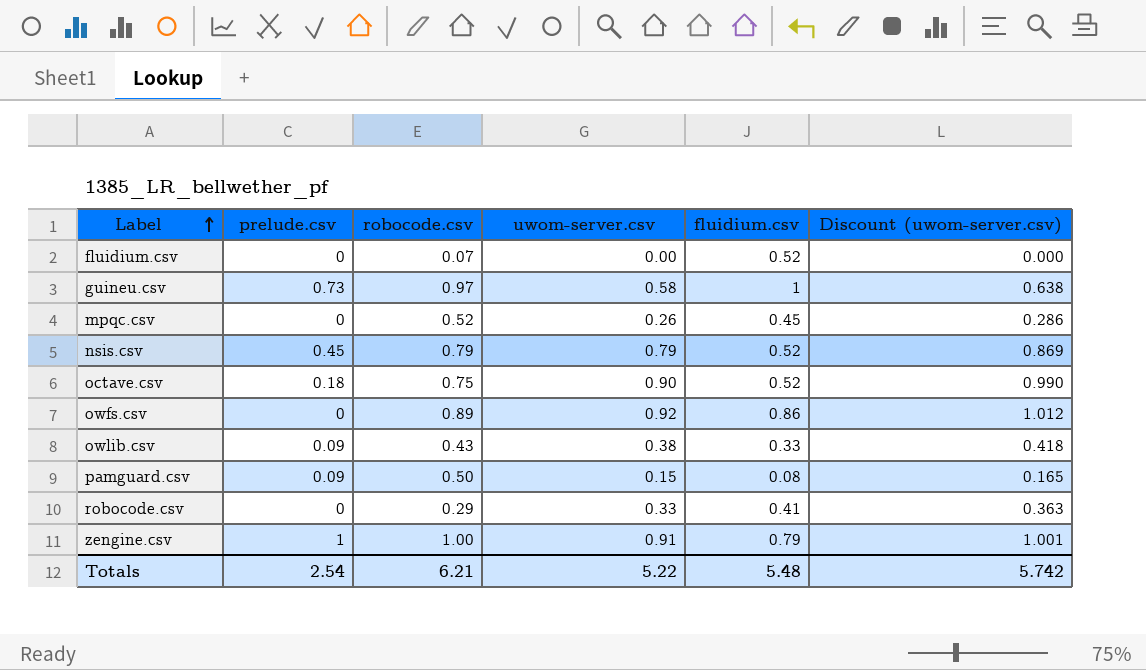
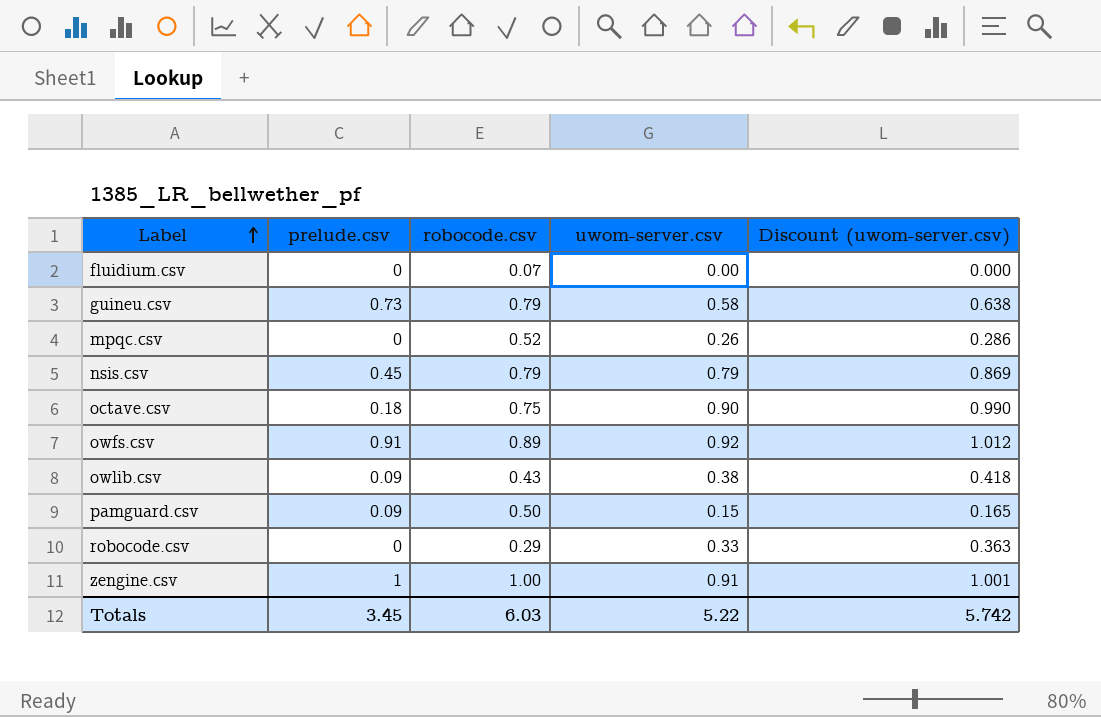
column fluidium.csv | position: 5 -> none
guineu.csv | robocode.csv: 0.97 -> 0.79
owfs.csv | prelude.csv: 0 -> 0.91
Totals | prelude.csv: 2.54 -> 3.45
Totals | robocode.csv: 6.21 -> 6.03

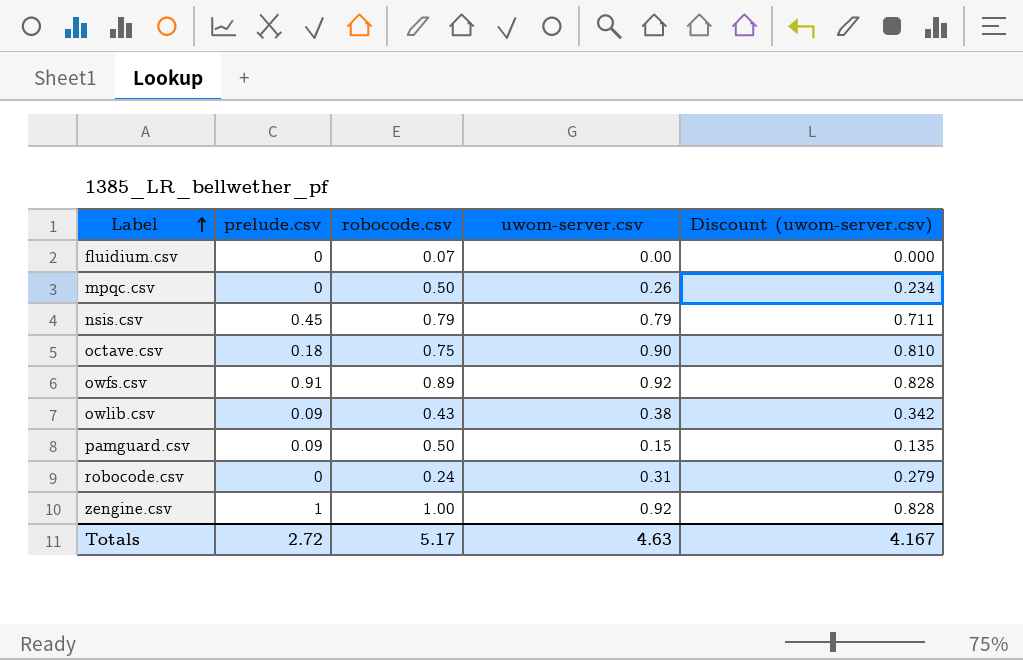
column Discount (uwom-server.csv) | formula: [uwom-server.csv] * 1.1 -> [uwom-server.csv] * 0.9
row guineu.csv: 0.73 | 0.79 | 0.58 | 0.638 -> none
mpqc.csv | robocode.csv: 0.52 -> 0.50
robocode.csv | robocode.csv: 0.29 -> 0.24
robocode.csv | uwom-server.csv: 0.33 -> 0.31
zengine.csv | uwom-server.csv: 0.91 -> 0.92
Totals | prelude.csv: 3.45 -> 2.72
Totals | robocode.csv: 6.03 -> 5.17
Totals | uwom-server.csv: 5.22 -> 4.63
Totals | Discount (uwom-server.csv): 5.742 -> 4.167

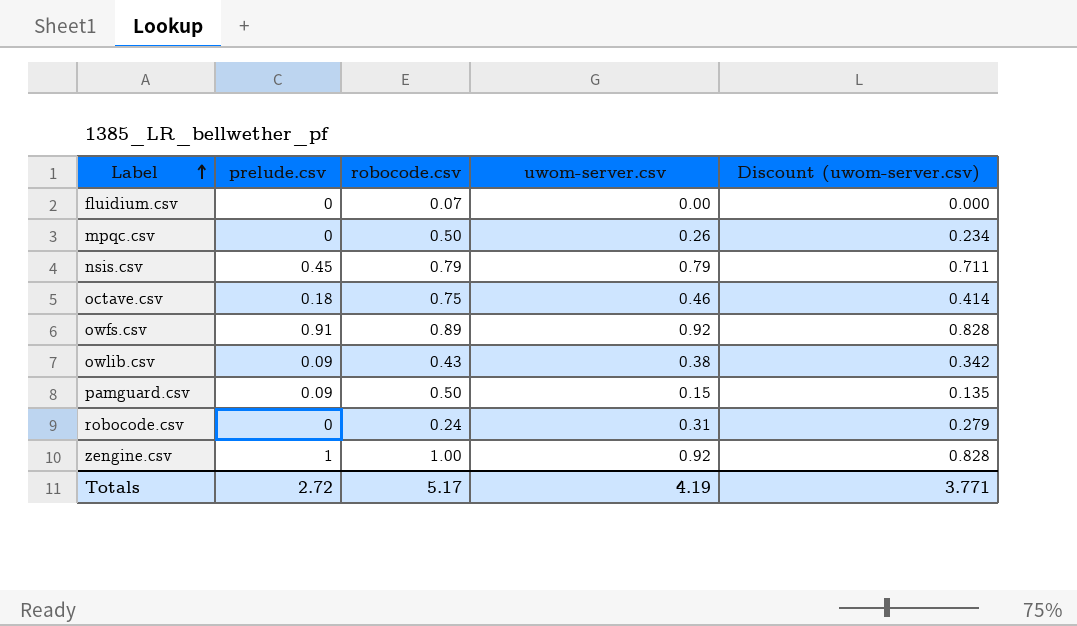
octave.csv | uwom-server.csv: 0.90 -> 0.46
octave.csv | Discount (uwom-server.csv): 0.810 -> 0.414
Totals | uwom-server.csv: 4.63 -> 4.19
Totals | Discount (uwom-server.csv): 4.167 -> 3.771

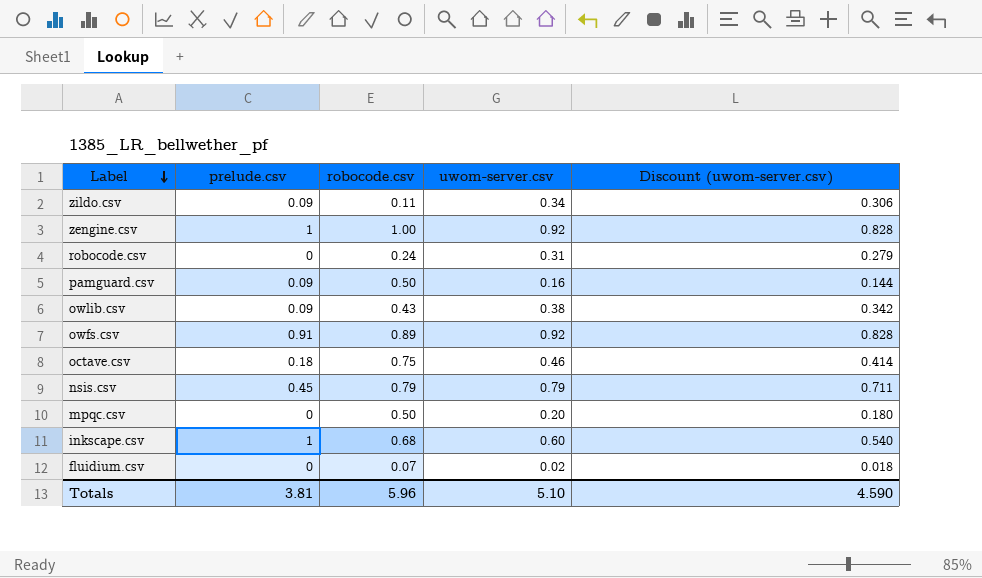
row order: Label ascending -> Label descending
row zildo.csv: none -> 0.09 | 0.11 | 0.34 | 0.306
pamguard.csv | uwom-server.csv: 0.15 -> 0.16
pamguard.csv | Discount (uwom-server.csv): 0.135 -> 0.144
mpqc.csv | uwom-server.csv: 0.26 -> 0.20
mpqc.csv | Discount (uwom-server.csv): 0.234 -> 0.180
row inkscape.csv: none -> 1 | 0.68 | 0.60 | 0.540
fluidium.csv | uwom-server.csv: 0.00 -> 0.02
fluidium.csv | Discount (uwom-server.csv): 0.000 -> 0.018
Totals | prelude.csv: 2.72 -> 3.81
Totals | robocode.csv: 5.17 -> 5.96
Totals | uwom-server.csv: 4.19 -> 5.10
Totals | Discount (uwom-server.csv): 3.771 -> 4.590

